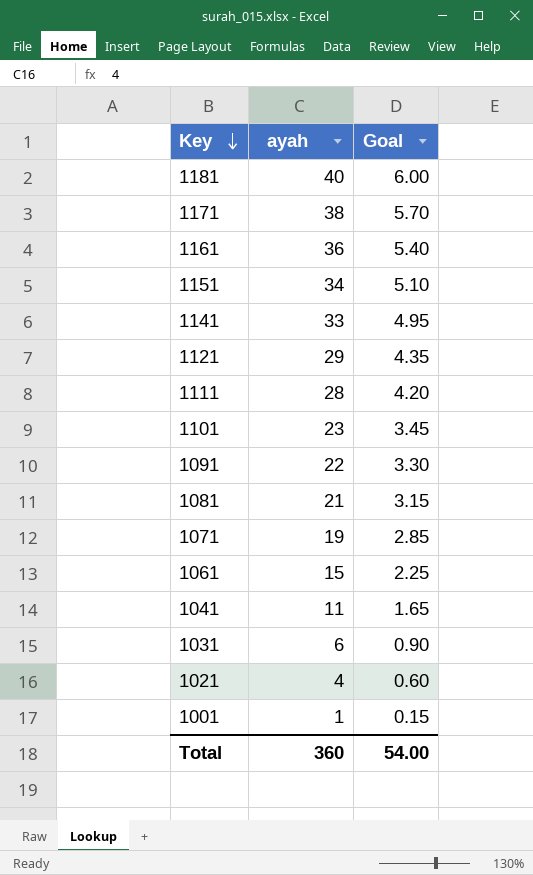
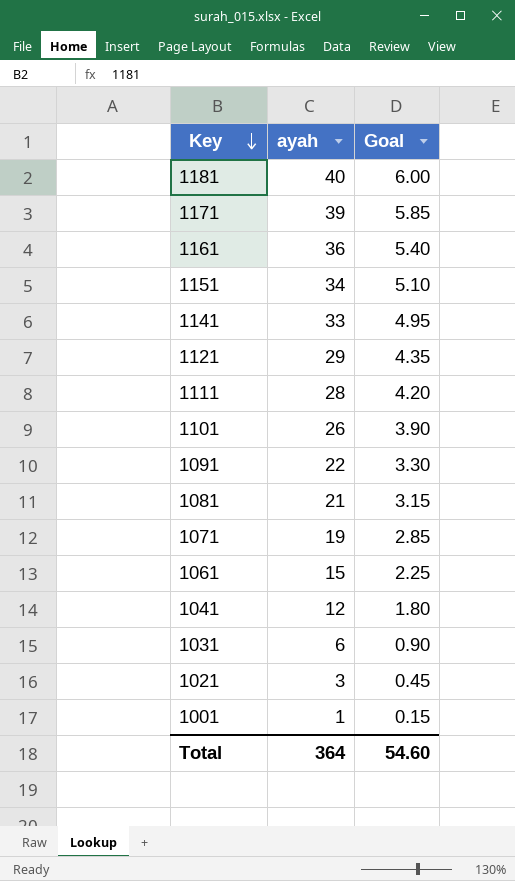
1171 | ayah: 38 -> 39
1171 | Goal: 5.70 -> 5.85
1101 | ayah: 23 -> 26
1101 | Goal: 3.45 -> 3.90
1041 | ayah: 11 -> 12
1041 | Goal: 1.65 -> 1.80
1021 | ayah: 4 -> 3
1021 | Goal: 0.60 -> 0.45
Total | ayah: 360 -> 364
Total | Goal: 54.00 -> 54.60

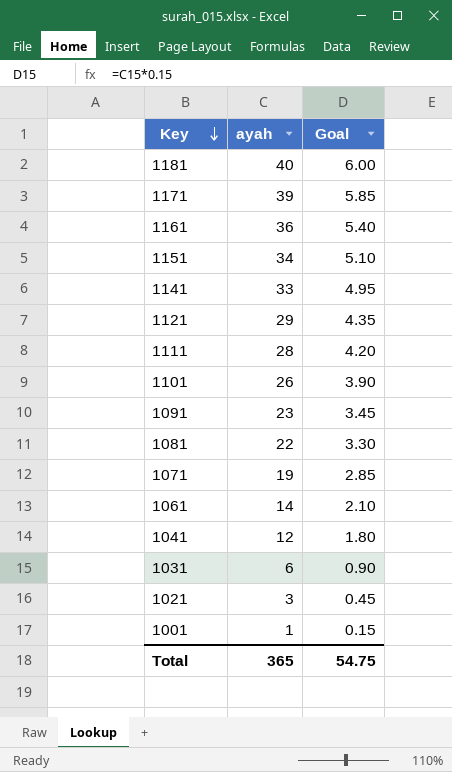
1091 | ayah: 22 -> 23
1091 | Goal: 3.30 -> 3.45
1081 | ayah: 21 -> 22
1081 | Goal: 3.15 -> 3.30
1061 | ayah: 15 -> 14
1061 | Goal: 2.25 -> 2.10
Total | ayah: 364 -> 365
Total | Goal: 54.60 -> 54.75

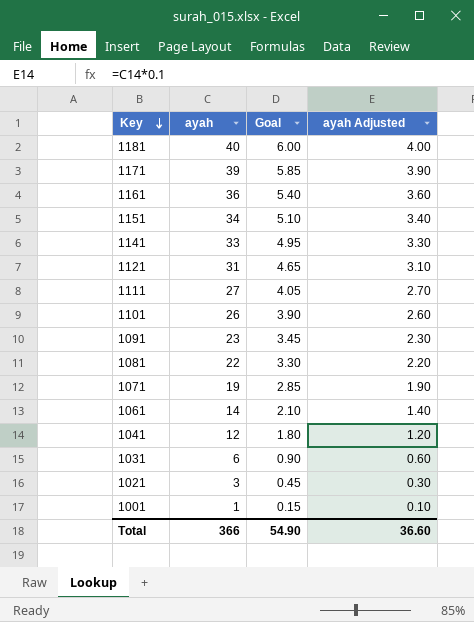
column ayah Adjusted | formula: none -> [ayah] * 0.1
1121 | ayah: 29 -> 31
1121 | Goal: 4.35 -> 4.65
1111 | ayah: 28 -> 27
1111 | Goal: 4.20 -> 4.05
Total | ayah: 365 -> 366
Total | Goal: 54.75 -> 54.90

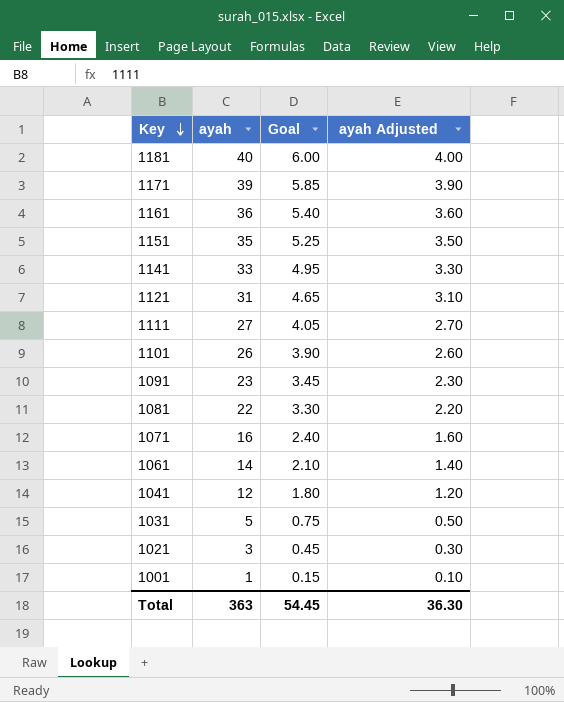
1151 | ayah: 34 -> 35
1151 | Goal: 5.10 -> 5.25
1151 | ayah Adjusted: 3.40 -> 3.50
1071 | ayah: 19 -> 16
1071 | Goal: 2.85 -> 2.40
1071 | ayah Adjusted: 1.90 -> 1.60
1031 | ayah: 6 -> 5
1031 | Goal: 0.90 -> 0.75
1031 | ayah Adjusted: 0.60 -> 0.50
Total | ayah: 366 -> 363
Total | Goal: 54.90 -> 54.45
Total | ayah Adjusted: 36.60 -> 36.30

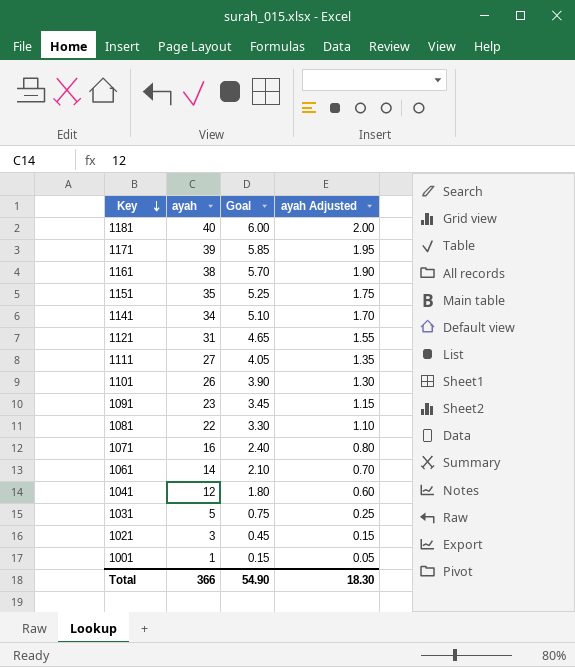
column ayah Adjusted | formula: [ayah] * 0.1 -> [ayah] * 0.05
1161 | ayah: 36 -> 38
1161 | Goal: 5.40 -> 5.70
1141 | ayah: 33 -> 34
1141 | Goal: 4.95 -> 5.10
Total | ayah: 363 -> 366
Total | Goal: 54.45 -> 54.90
Total | ayah Adjusted: 36.30 -> 18.30

